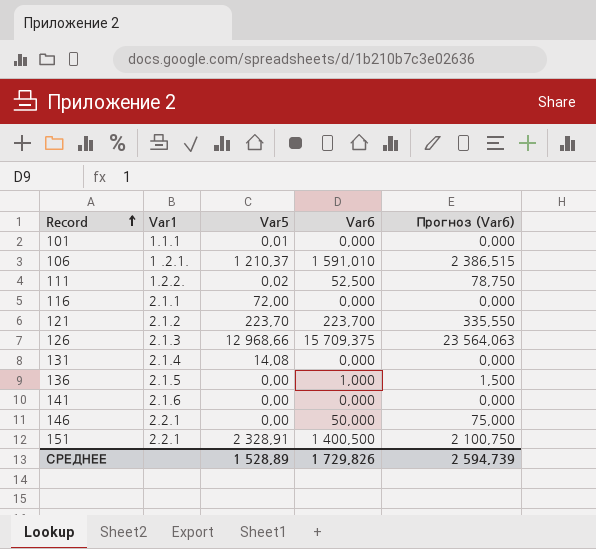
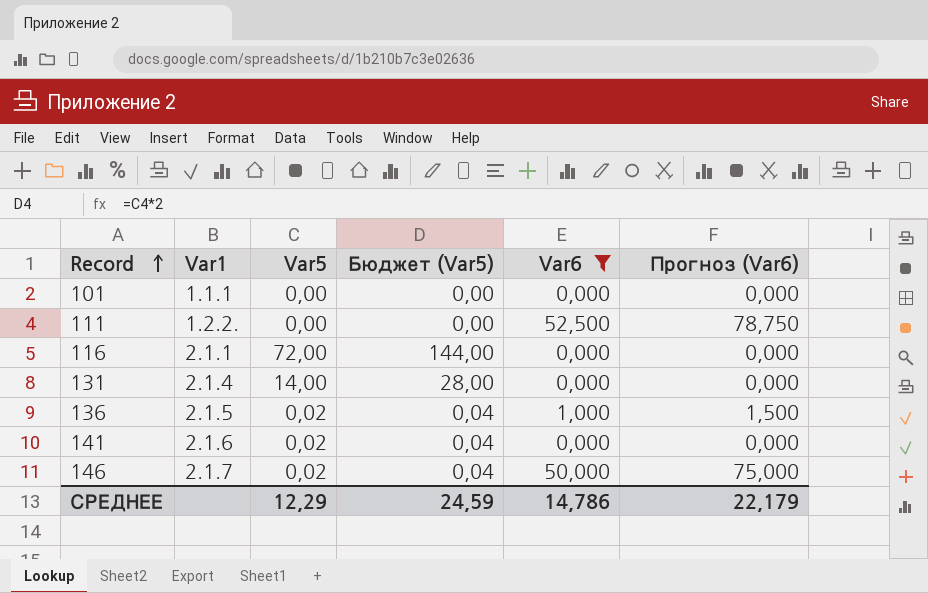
filter: none -> Var6 <= 52,500
column Бюджет (Var5) | formula: none -> [Var5] * 2
101 | Var5: 0,01 -> 0,00
111 | Var5: 0,02 -> 0,00
131 | Var5: 14,08 -> 14,00
136 | Var5: 0,00 -> 0,02
141 | Var5: 0,00 -> 0,02
146 | Var1: 2.2.1 -> 2.1.7
146 | Var5: 0,00 -> 0,02
СРЕДНЕЕ | Var5: 1 528,89 -> 12,29
СРЕДНЕЕ | Var6: 1 729,826 -> 14,786
СРЕДНЕЕ | Прогноз (Var6): 2 594,739 -> 22,179

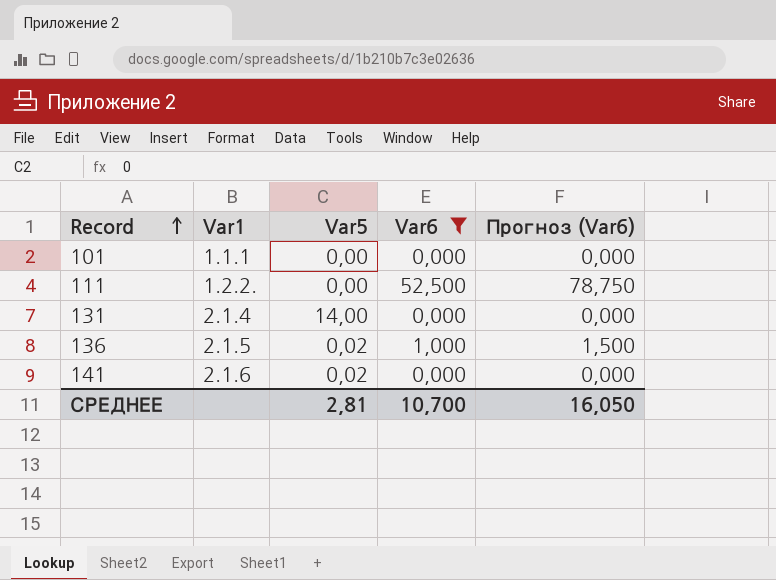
column Бюджет (Var5) | formula: [Var5] * 2 -> none
row 116: 2.1.1 | 72,00 | 144,00 | 0,000 | 0,000 -> none
row 146: 2.1.7 | 0,02 | 0,04 | 50,000 | 75,000 -> none
СРЕДНЕЕ | Var5: 12,29 -> 2,81
СРЕДНЕЕ | Var6: 14,786 -> 10,700
СРЕДНЕЕ | Прогноз (Var6): 22,179 -> 16,050

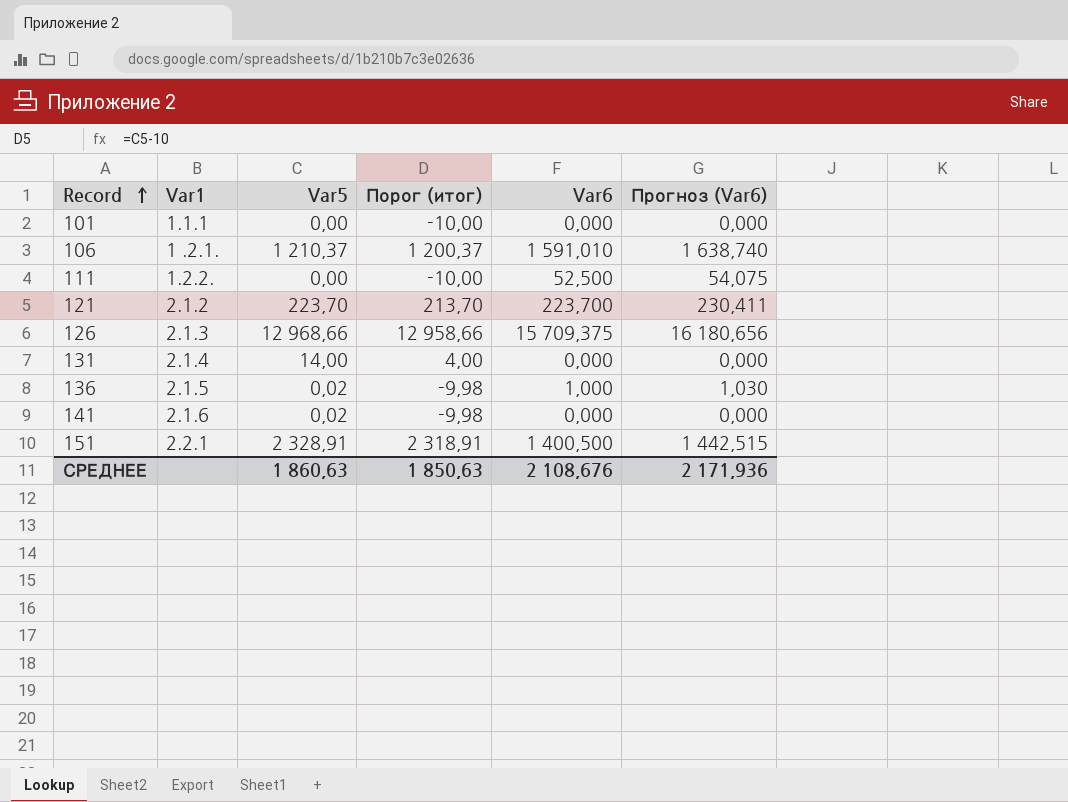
filter: Var6 <= 52,500 -> none
column Порог (итог) | formula: none -> [Var5] - 10
column Прогноз (Var6) | formula: [Var6] * 1,5 -> [Var6] * 1,03
СРЕДНЕЕ | Var5: 2,81 -> 1 860,63
СРЕДНЕЕ | Var6: 10,700 -> 2 108,676
СРЕДНЕЕ | Прогноз (Var6): 16,050 -> 2 171,936

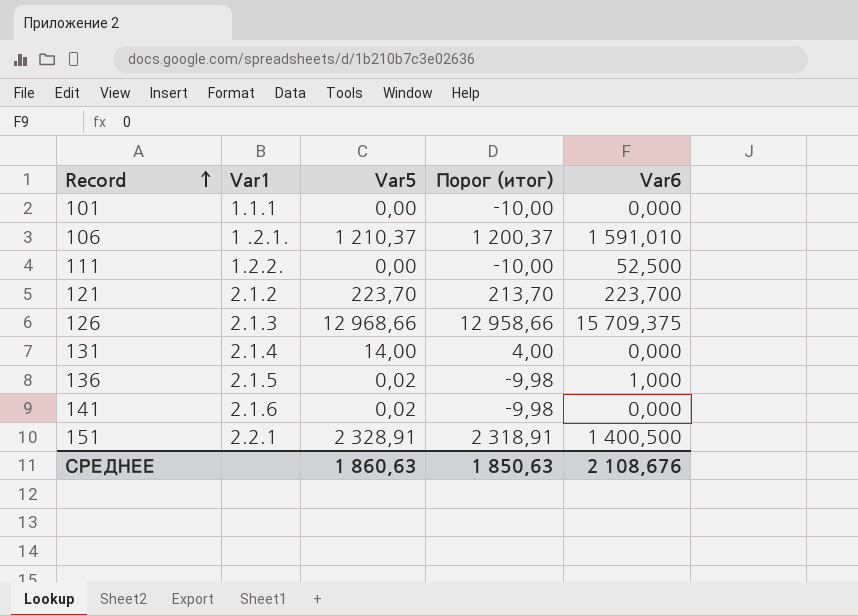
column Прогноз (Var6) | formula: [Var6] * 1,03 -> none

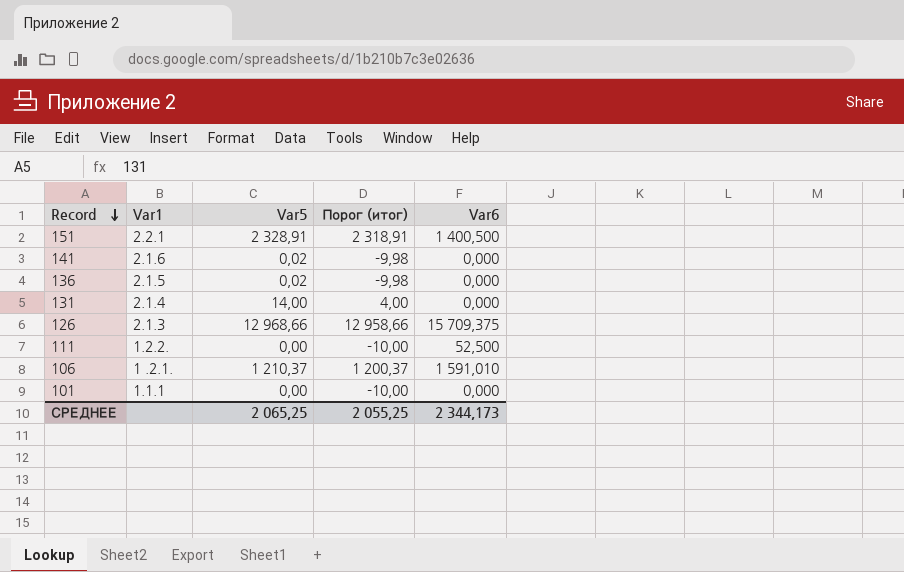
row order: Record ascending -> Record descending
row 121: 2.1.2 | 223,70 | 213,70 | 223,700 -> none
136 | Var6: 1,000 -> 0,000
СРЕДНЕЕ | Var5: 1 860,63 -> 2 065,25
СРЕДНЕЕ | Порог (итог): 1 850,63 -> 2 055,25
СРЕДНЕЕ | Var6: 2 108,676 -> 2 344,173

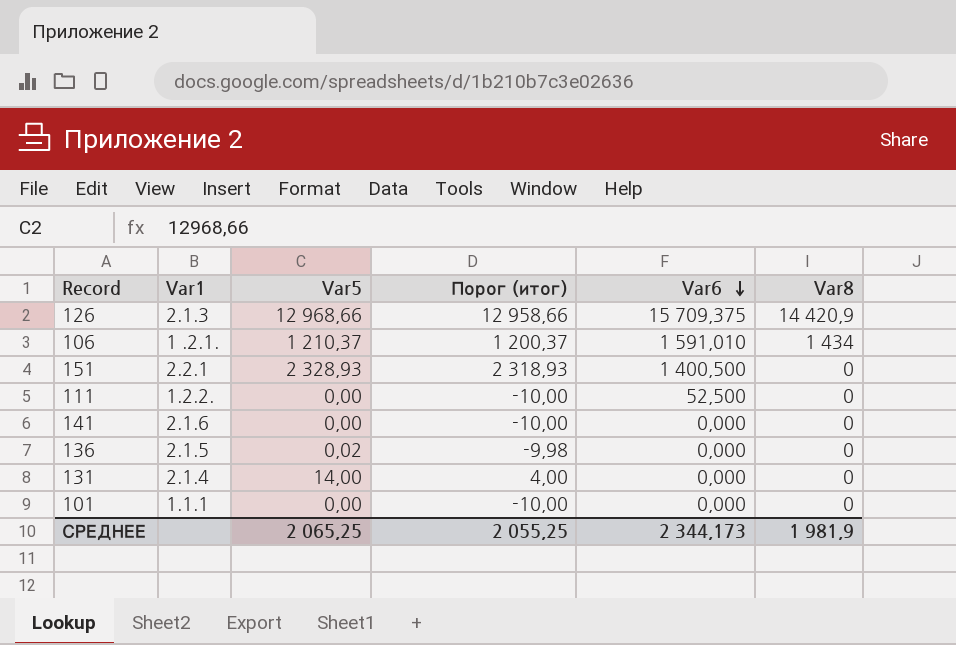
row order: Record descending -> Var6 descending
column Var8 | position: none -> 6
151 | Var5: 2 328,91 -> 2 328,93
151 | Порог (итог): 2 318,91 -> 2 318,93
141 | Var5: 0,02 -> 0,00
141 | Порог (итог): -9,98 -> -10,00

